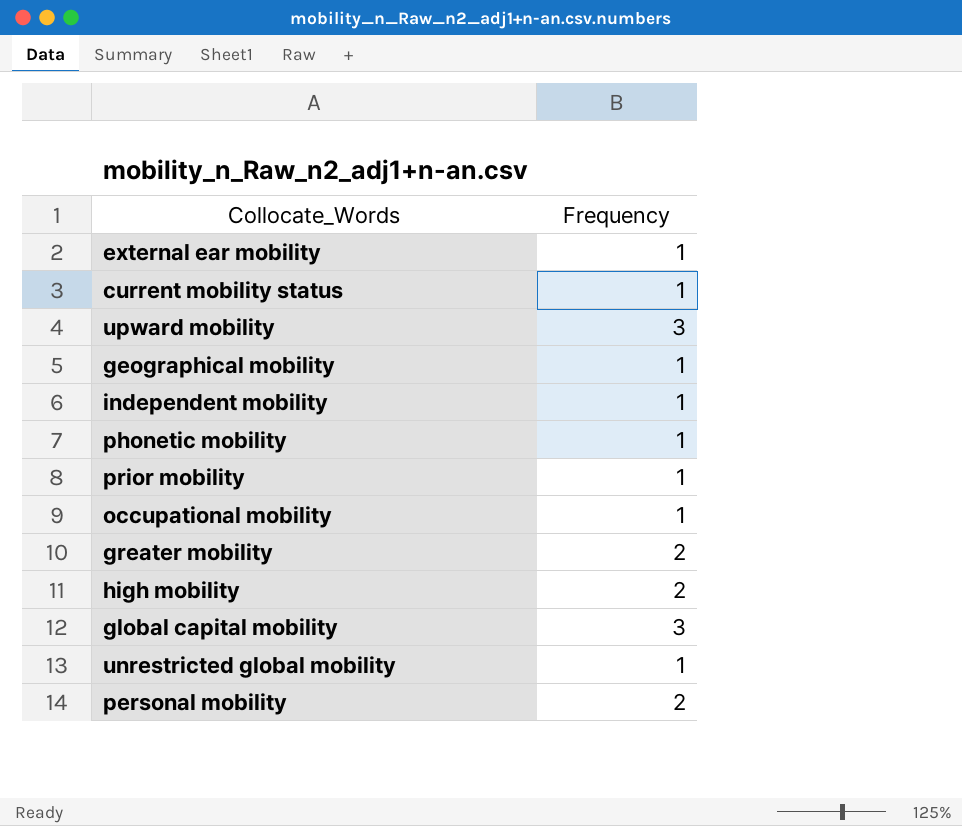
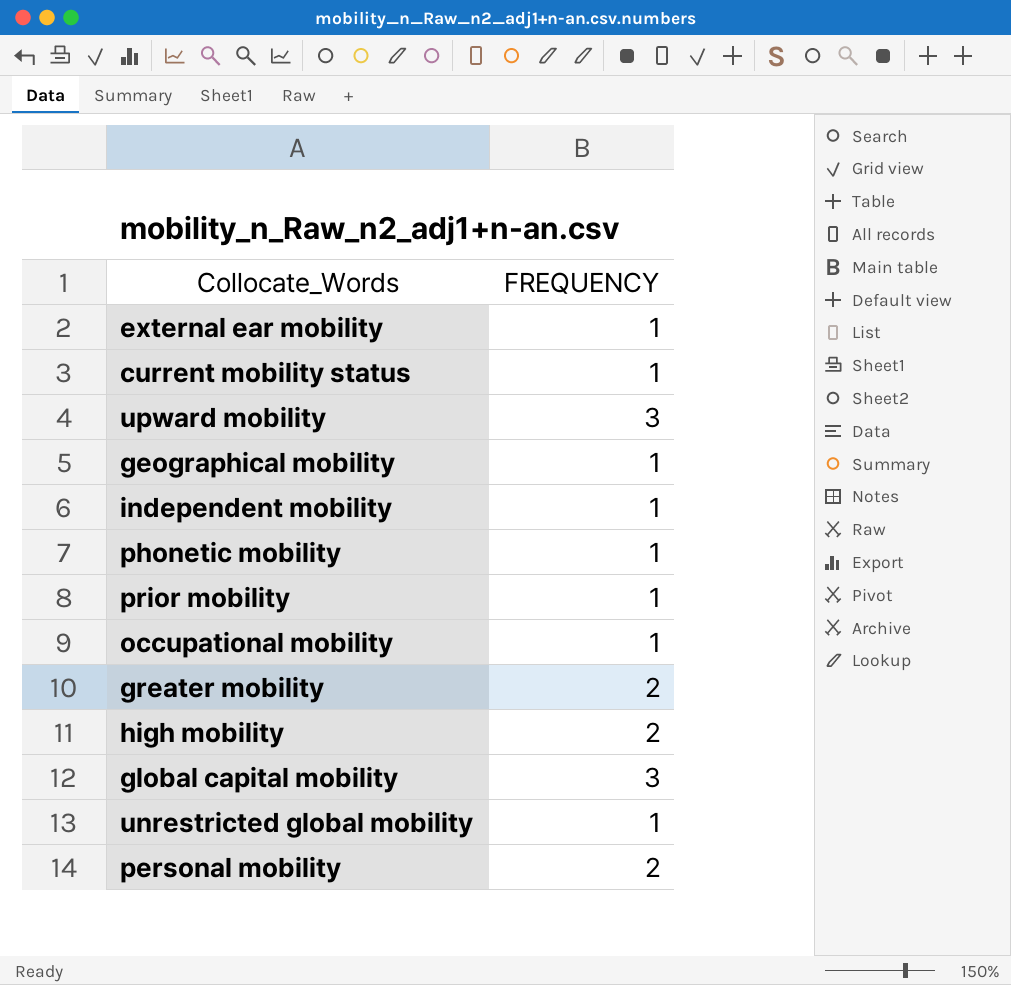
column name: Frequency -> FREQUENCY

